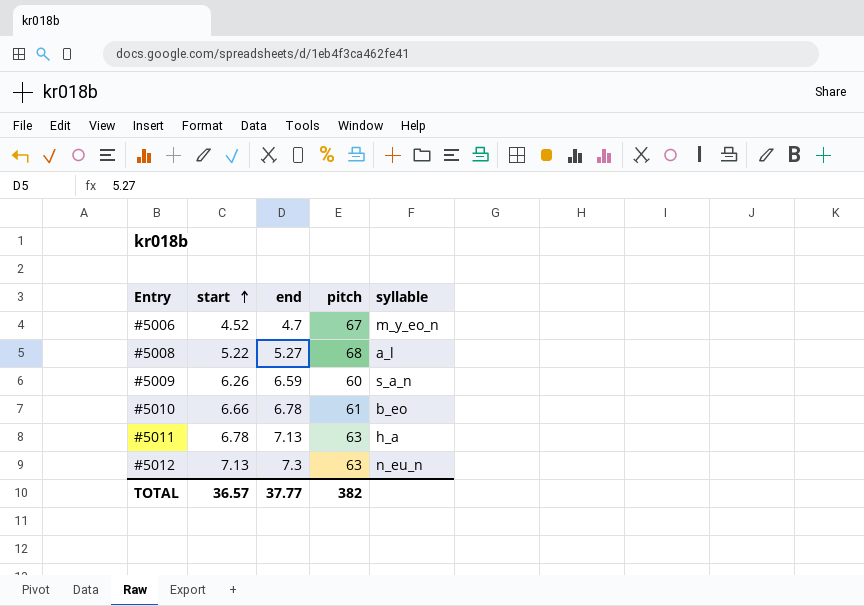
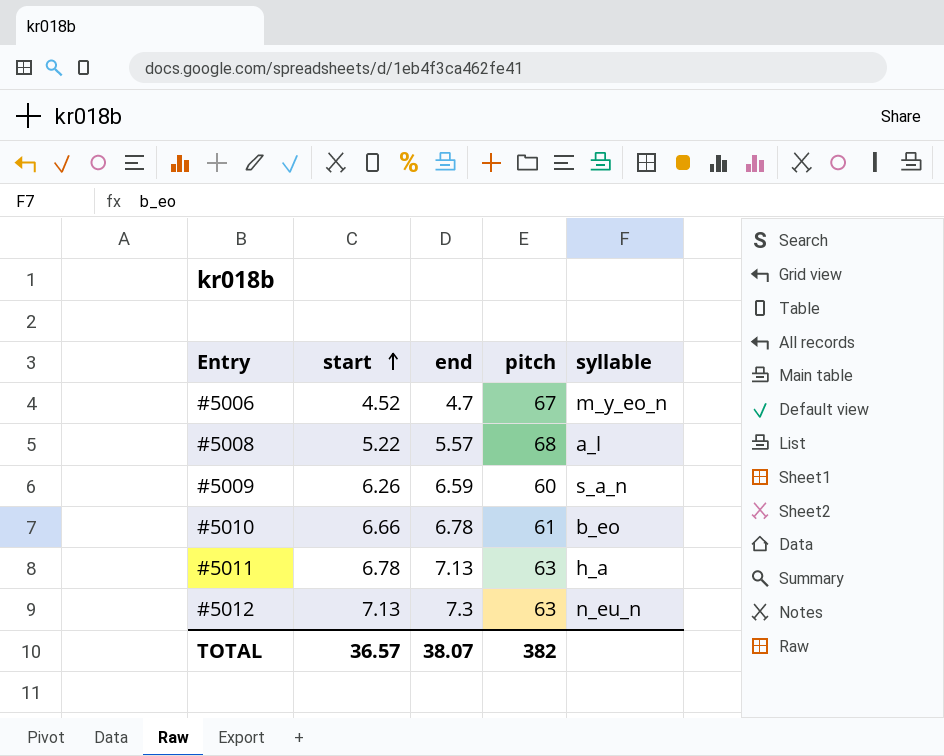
#5008 | end: 5.27 -> 5.57
TOTAL | end: 37.77 -> 38.07

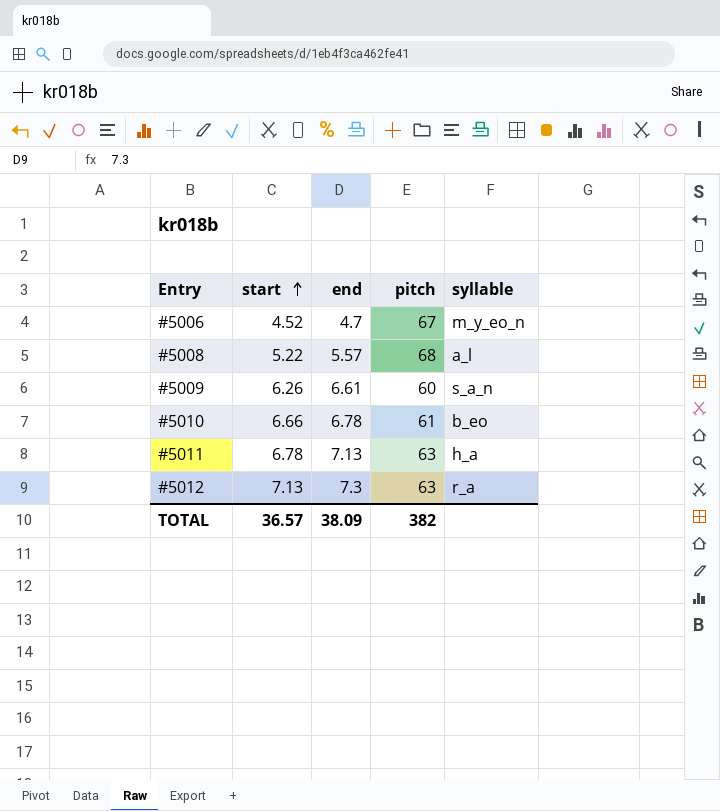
#5009 | end: 6.59 -> 6.61
#5012 | syllable: n_eu_n -> r_a
TOTAL | end: 38.07 -> 38.09

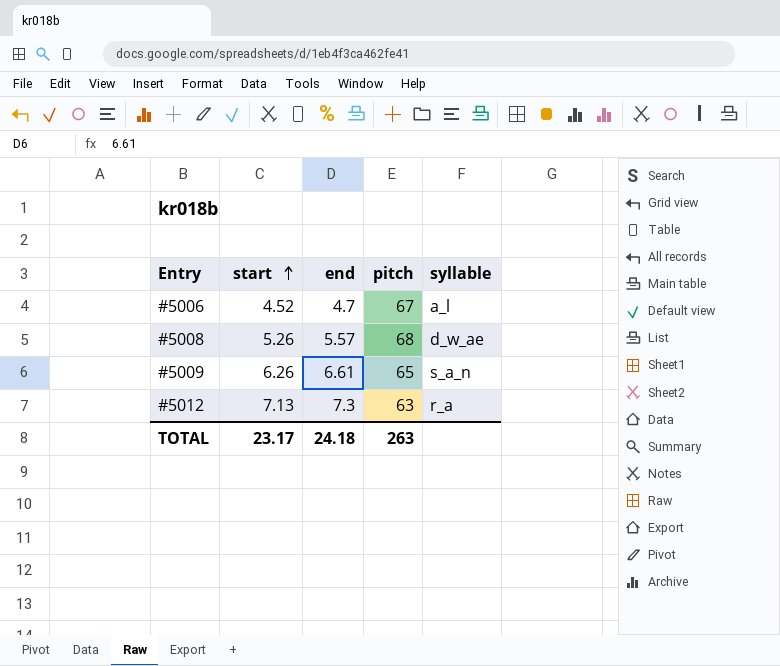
row #5010: 6.66 | 6.78 | 61 | b_eo -> none
row #5011: 6.78 | 7.13 | 63 | h_a -> none
#5006 | syllable: m_y_eo_n -> a_l
#5008 | start: 5.22 -> 5.26
#5008 | syllable: a_l -> d_w_ae
#5009 | pitch: 60 -> 65
TOTAL | start: 36.57 -> 23.17
TOTAL | end: 38.09 -> 24.18
TOTAL | pitch: 382 -> 263

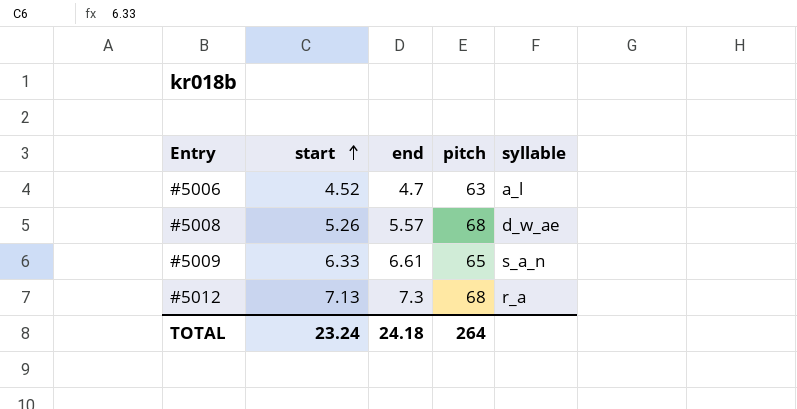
#5006 | pitch: 67 -> 63
#5009 | start: 6.26 -> 6.33
#5012 | pitch: 63 -> 68
TOTAL | start: 23.17 -> 23.24
TOTAL | pitch: 263 -> 264

